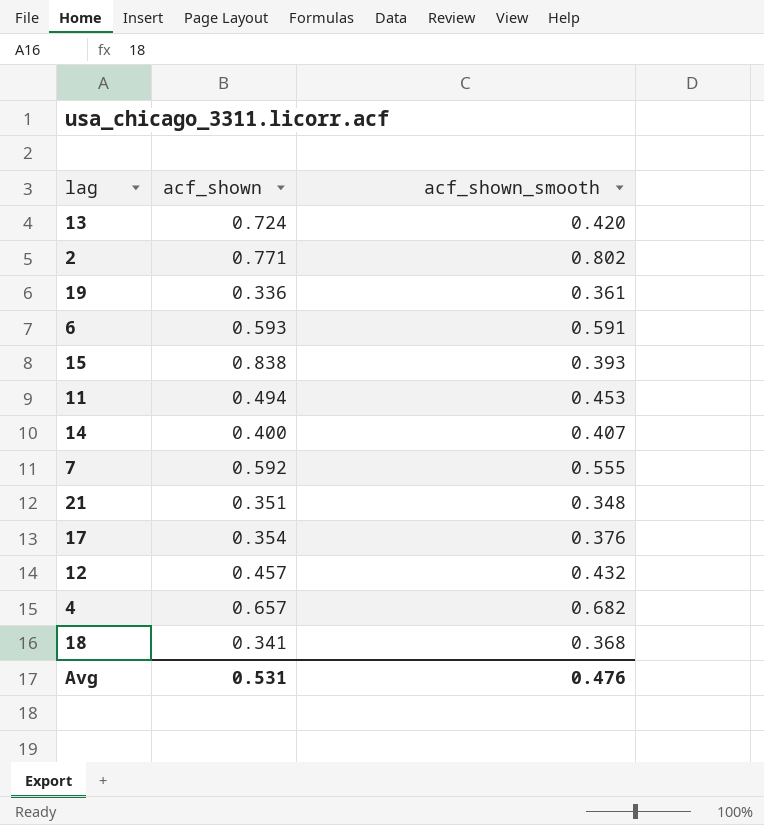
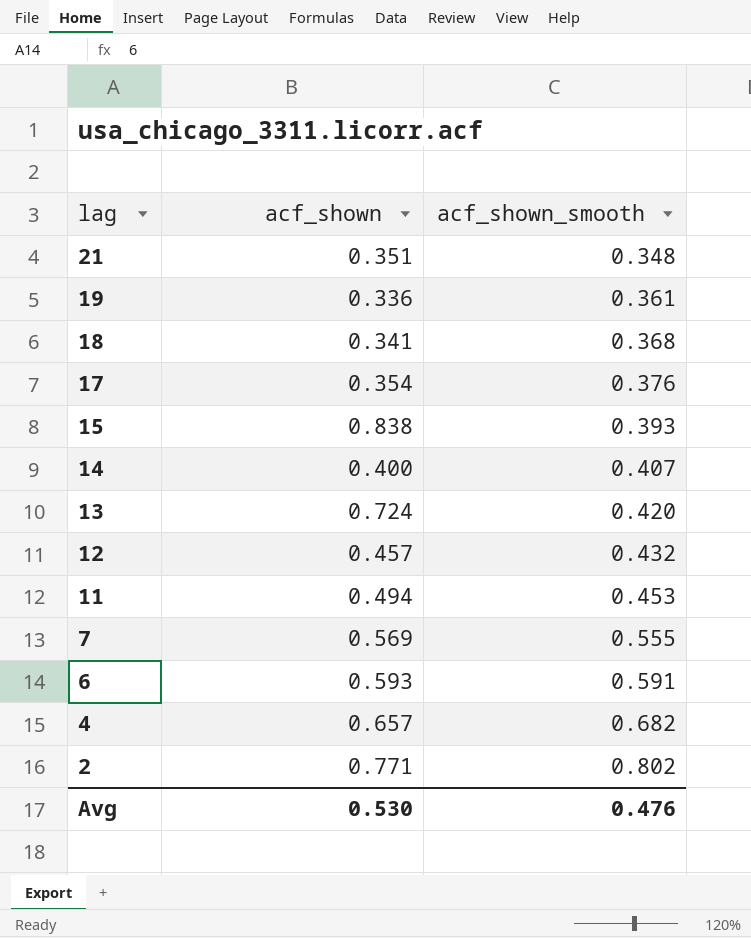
row order: none -> lag descending
7 | acf_shown: 0.592 -> 0.569
Avg | acf_shown: 0.531 -> 0.530

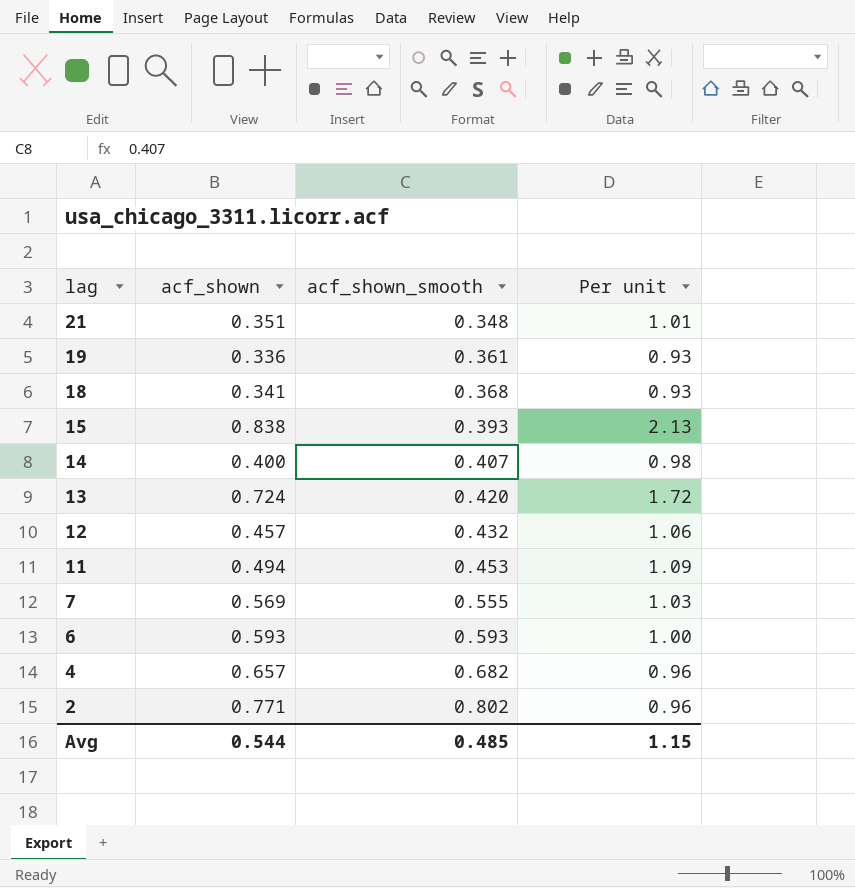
column Per unit | formula: none -> [acf_shown] / [acf_shown_smooth]
row 17: 0.354 | 0.376 -> none
6 | acf_shown_smooth: 0.591 -> 0.593
Avg | acf_shown: 0.530 -> 0.544
Avg | acf_shown_smooth: 0.476 -> 0.485

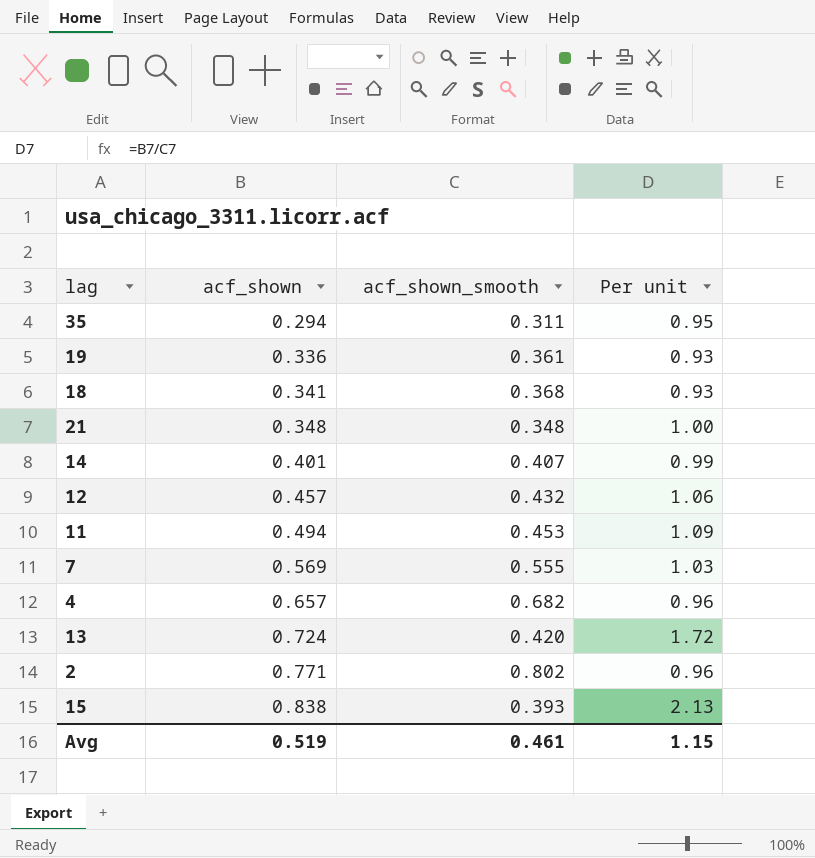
row order: lag descending -> acf_shown ascending
row 6: 0.593 | 0.593 | 1.00 -> none
row 35: none -> 0.294 | 0.311 | 0.95
21 | acf_shown: 0.351 -> 0.348
21 | Per unit: 1.01 -> 1.00
14 | acf_shown: 0.400 -> 0.401
14 | Per unit: 0.98 -> 0.99
Avg | acf_shown: 0.544 -> 0.519
Avg | acf_shown_smooth: 0.485 -> 0.461

